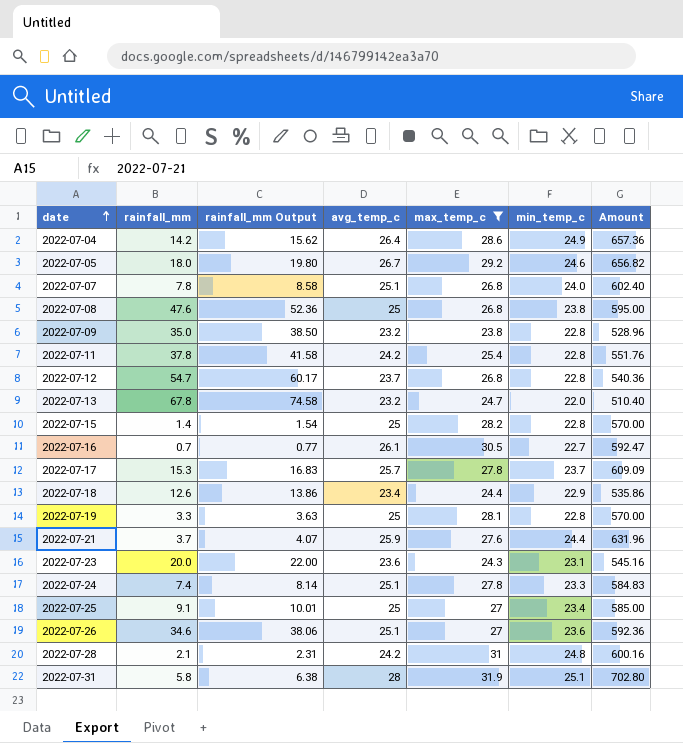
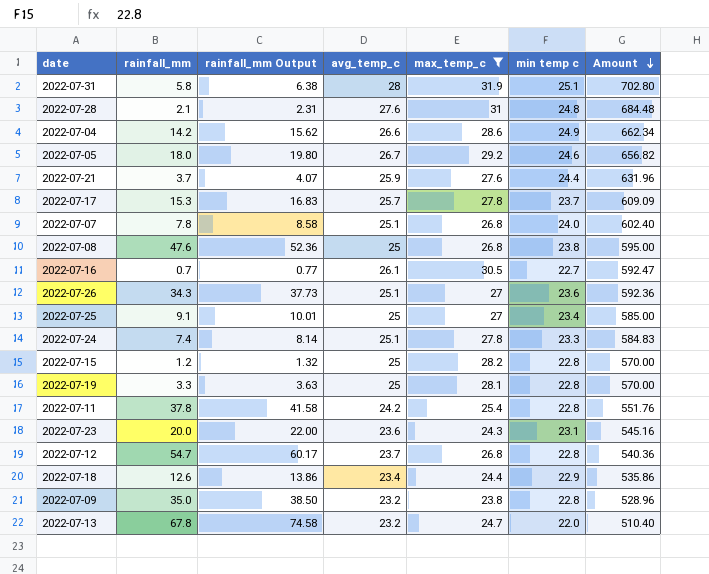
row order: date ascending -> Amount descending
column name: min_temp_c -> min temp c
2022-07-28 | avg_temp_c: 24.2 -> 27.6
2022-07-28 | Amount: 600.16 -> 684.48
2022-07-04 | avg_temp_c: 26.4 -> 26.6
2022-07-04 | Amount: 657.36 -> 662.34
2022-07-26 | rainfall_mm: 34.6 -> 34.3
2022-07-26 | rainfall_mm Output: 38.06 -> 37.73
2022-07-15 | rainfall_mm: 1.4 -> 1.2
2022-07-15 | rainfall_mm Output: 1.54 -> 1.32

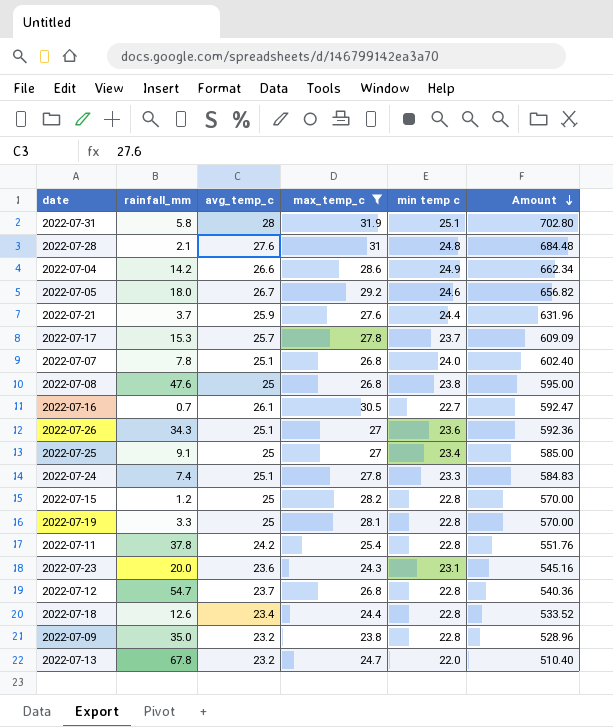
column rainfall_mm Output | formula: [rainfall_mm] * 1.1 -> none
2022-07-18 | min temp c: 22.9 -> 22.8
2022-07-18 | Amount: 535.86 -> 533.52

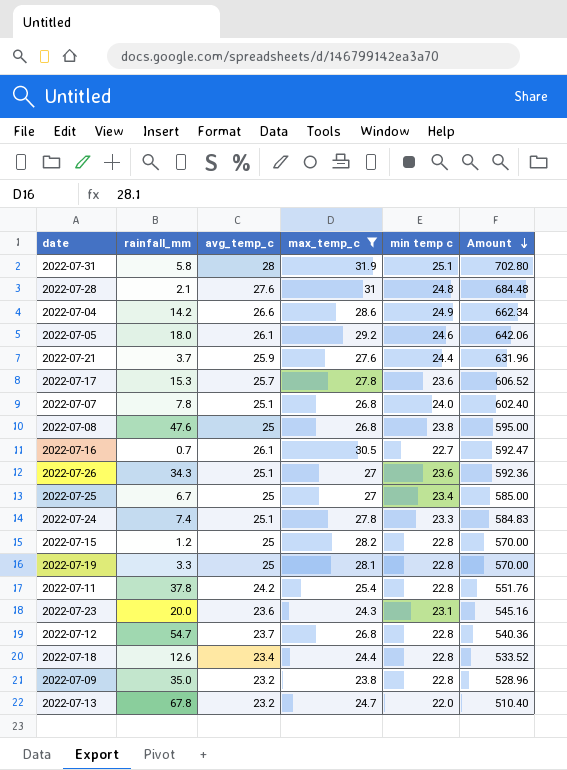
2022-07-05 | avg_temp_c: 26.7 -> 26.1
2022-07-05 | Amount: 656.82 -> 642.06
2022-07-17 | min temp c: 23.7 -> 23.6
2022-07-17 | Amount: 609.09 -> 606.52
2022-07-25 | rainfall_mm: 9.1 -> 6.7

